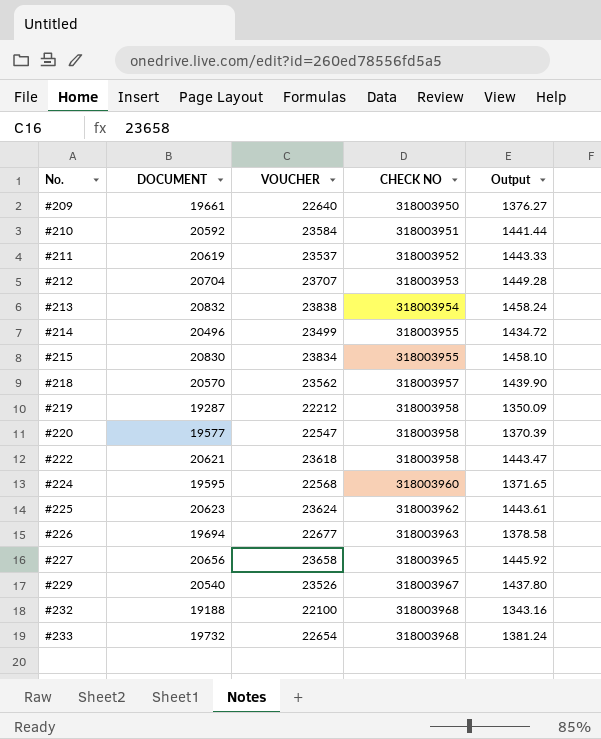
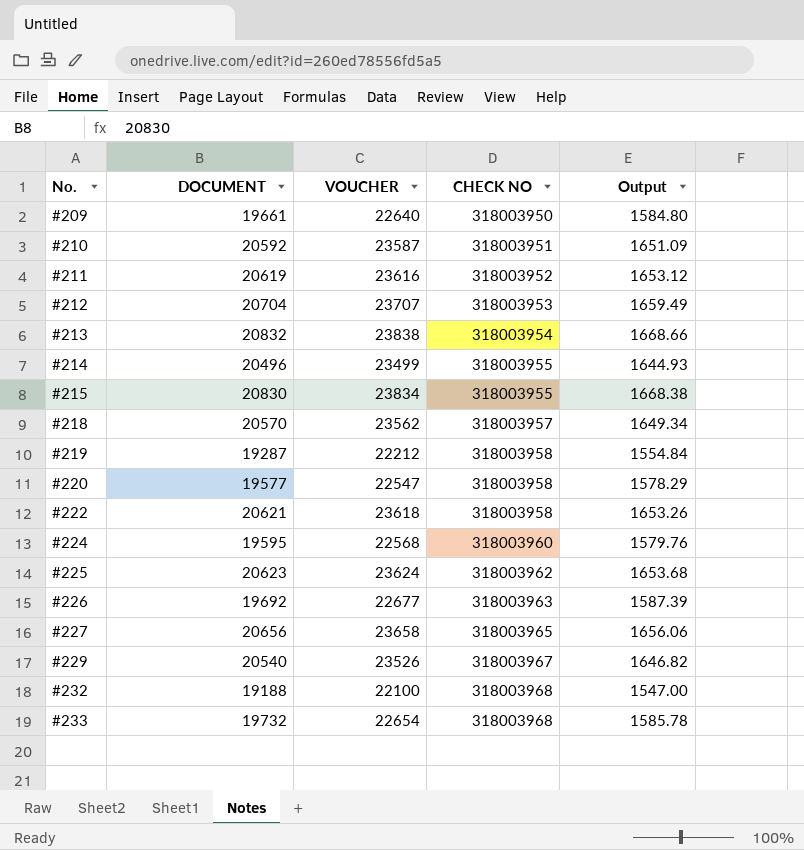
column Output | formula: [DOCUMENT] * 0.07 -> [VOUCHER] * 0.07
#210 | VOUCHER: 23584 -> 23587
#211 | VOUCHER: 23537 -> 23616
#226 | DOCUMENT: 19694 -> 19692

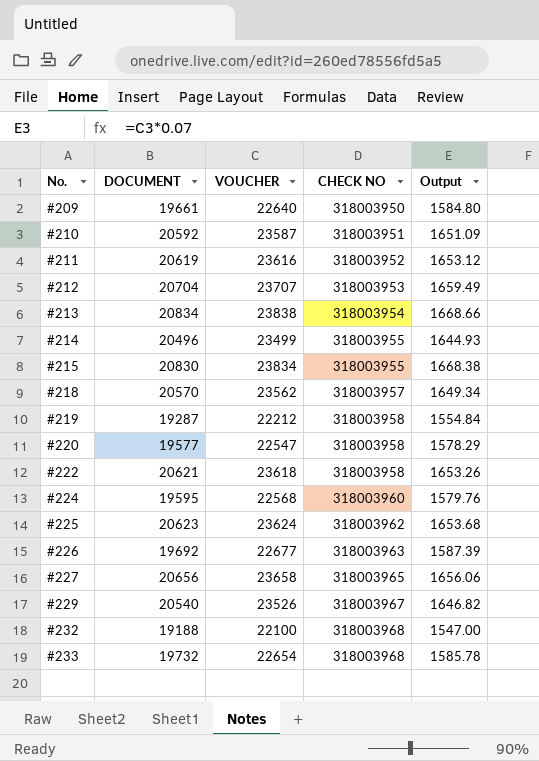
#213 | DOCUMENT: 20832 -> 20834

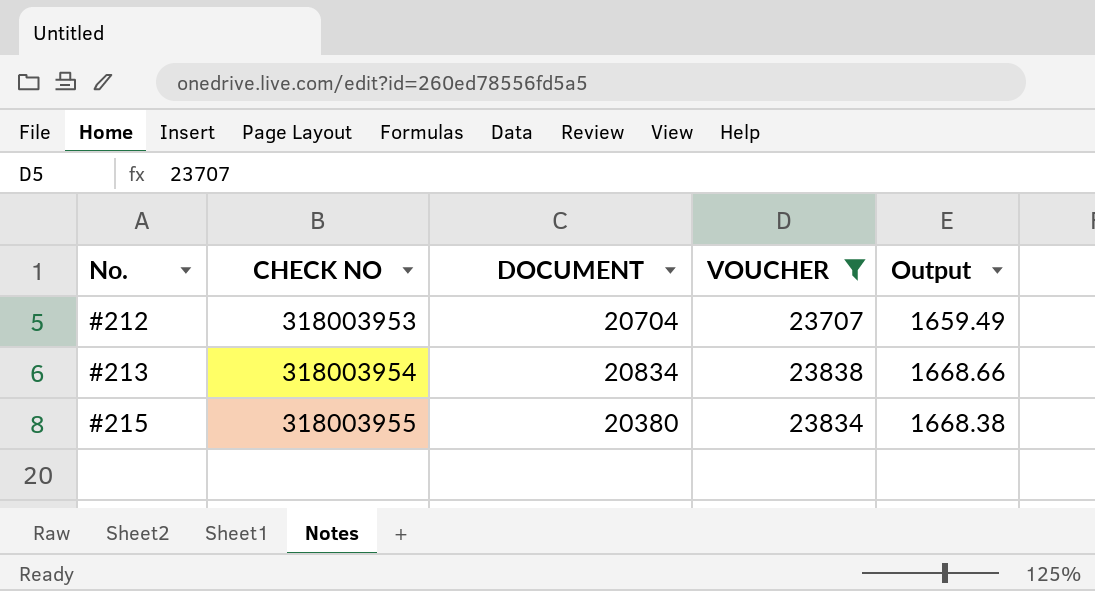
filter: none -> VOUCHER >= 23707
column CHECK NO | position: 4 -> 2
#215 | DOCUMENT: 20830 -> 20380

